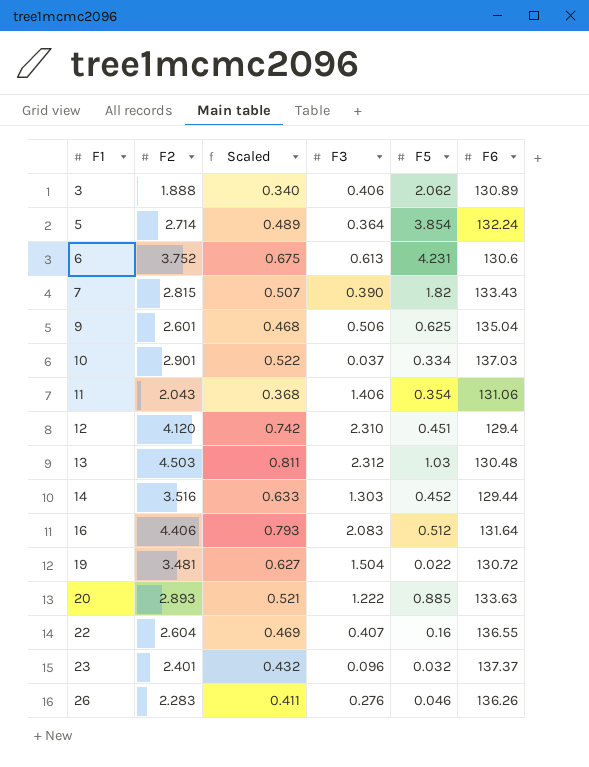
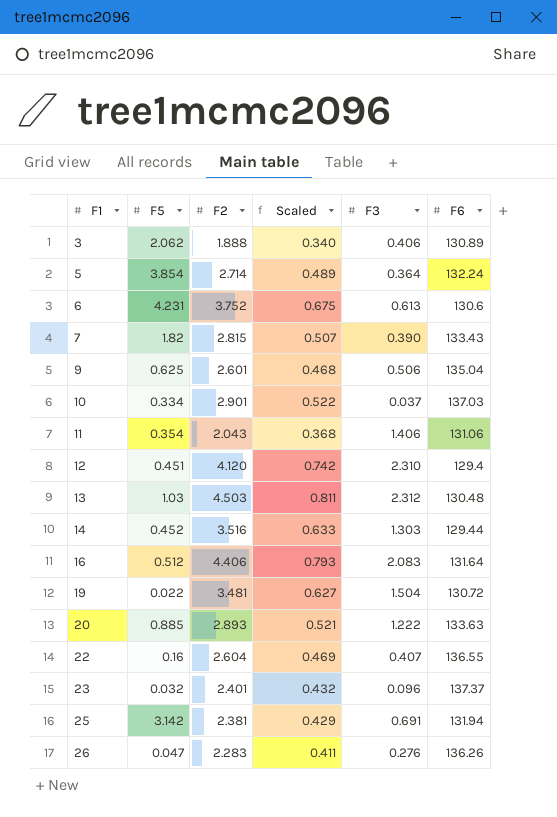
column F5 | position: 5 -> 2
row 25: none -> 3.142 | 2.381 | 0.429 | 0.691 | 131.94
26 | F5: 0.046 -> 0.047

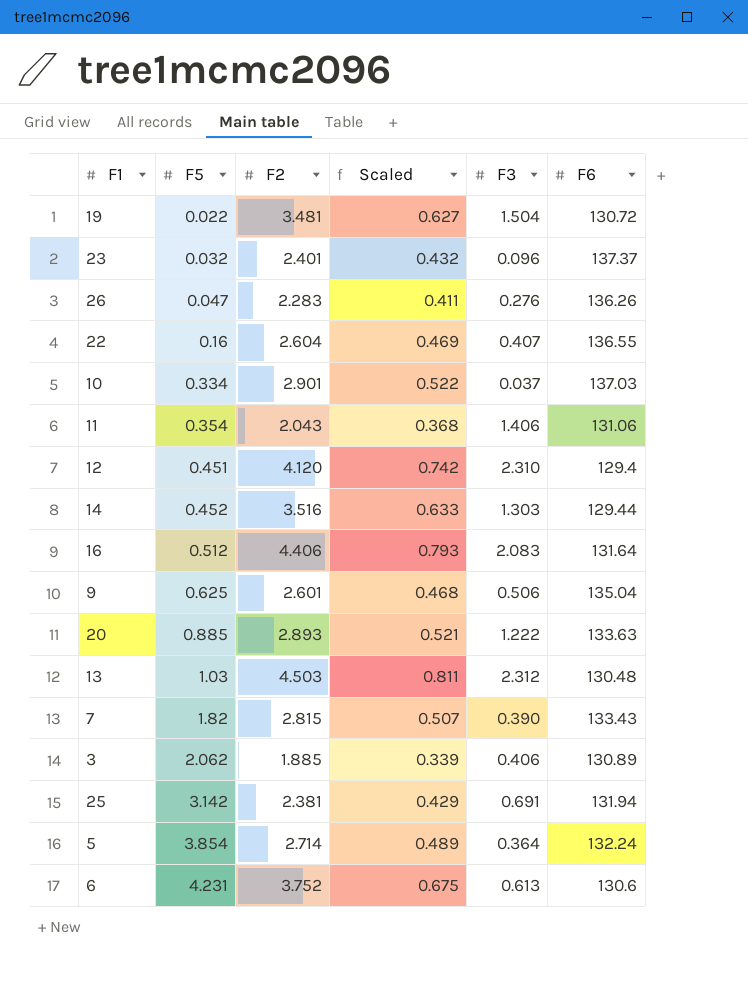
row order: F1 ascending -> F5 ascending
3 | F2: 1.888 -> 1.885
3 | Scaled: 0.340 -> 0.339

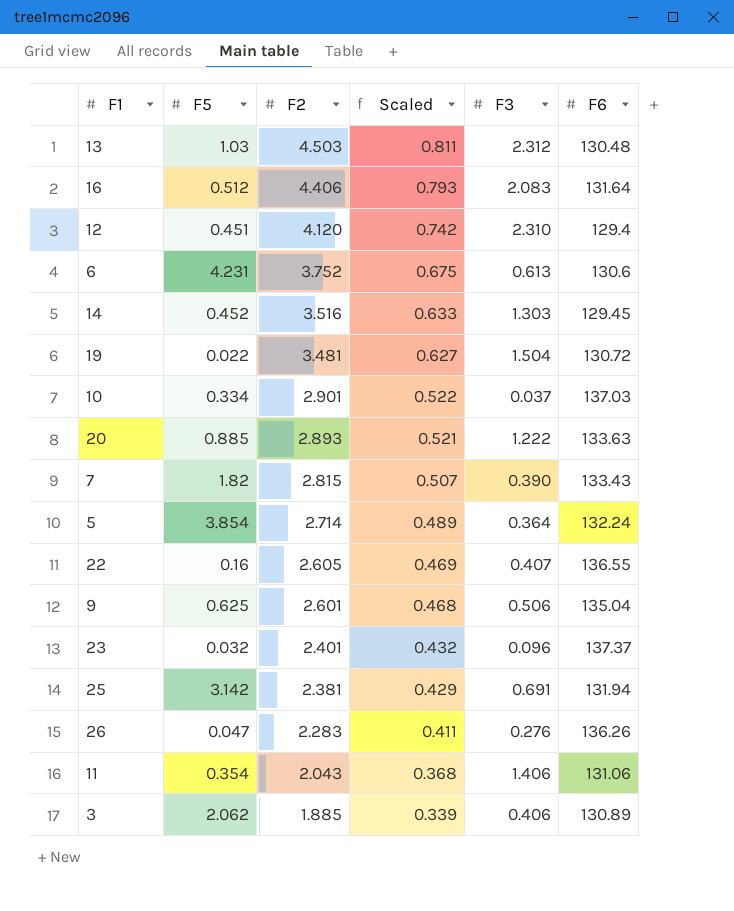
row order: F5 ascending -> F2 descending
14 | F6: 129.44 -> 129.45
22 | F2: 2.604 -> 2.605

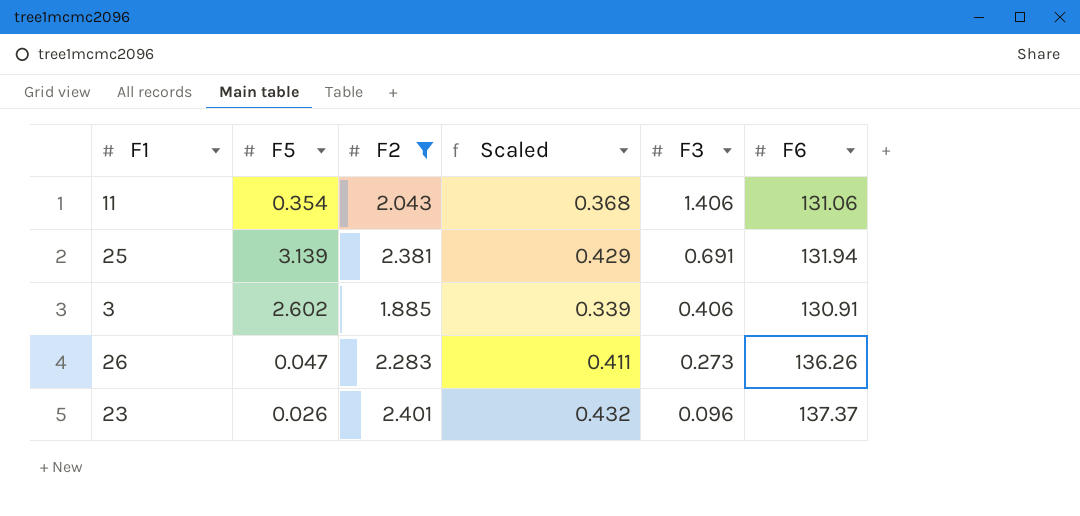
filter: none -> F2 <= 2.401
row order: F2 descending -> F3 descending
25 | F5: 3.142 -> 3.139
3 | F5: 2.062 -> 2.602
3 | F6: 130.89 -> 130.91
26 | F3: 0.276 -> 0.273
23 | F5: 0.032 -> 0.026

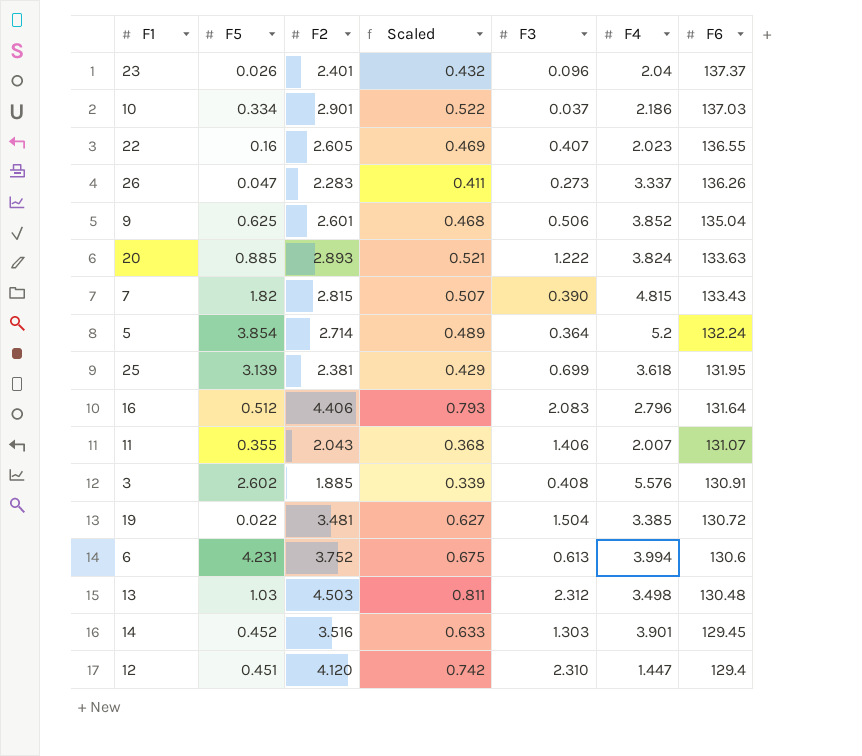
filter: F2 <= 2.401 -> none
row order: F3 descending -> F6 descending
column F4 | position: none -> 6
25 | F3: 0.691 -> 0.699
25 | F6: 131.94 -> 131.95
11 | F5: 0.354 -> 0.355
11 | F6: 131.06 -> 131.07
3 | F3: 0.406 -> 0.408

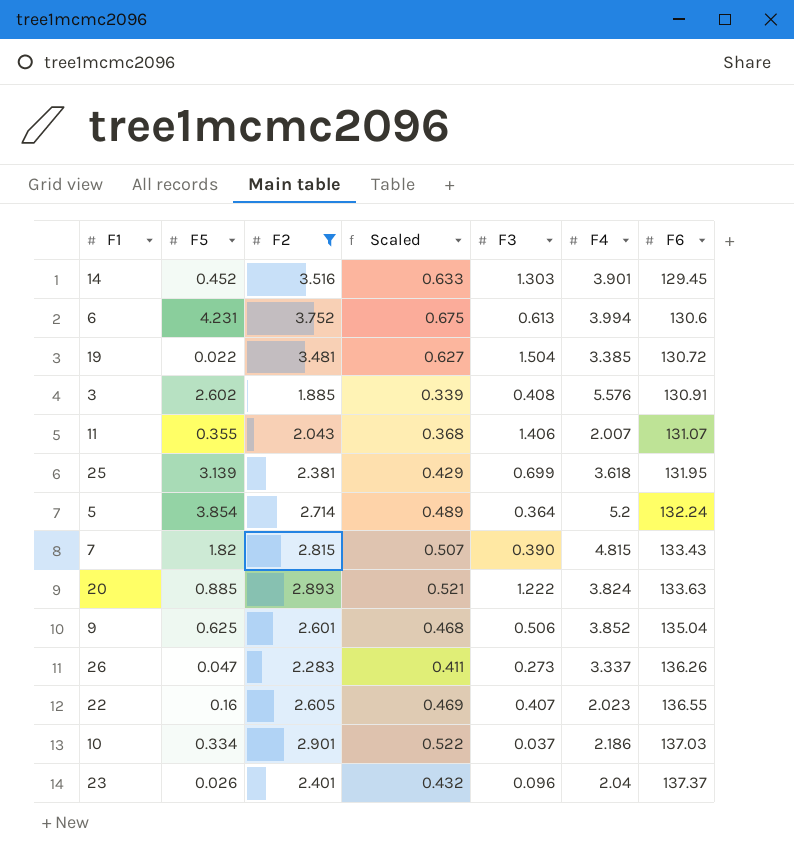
filter: none -> F2 <= 3.752
row order: F6 descending -> F6 ascending

